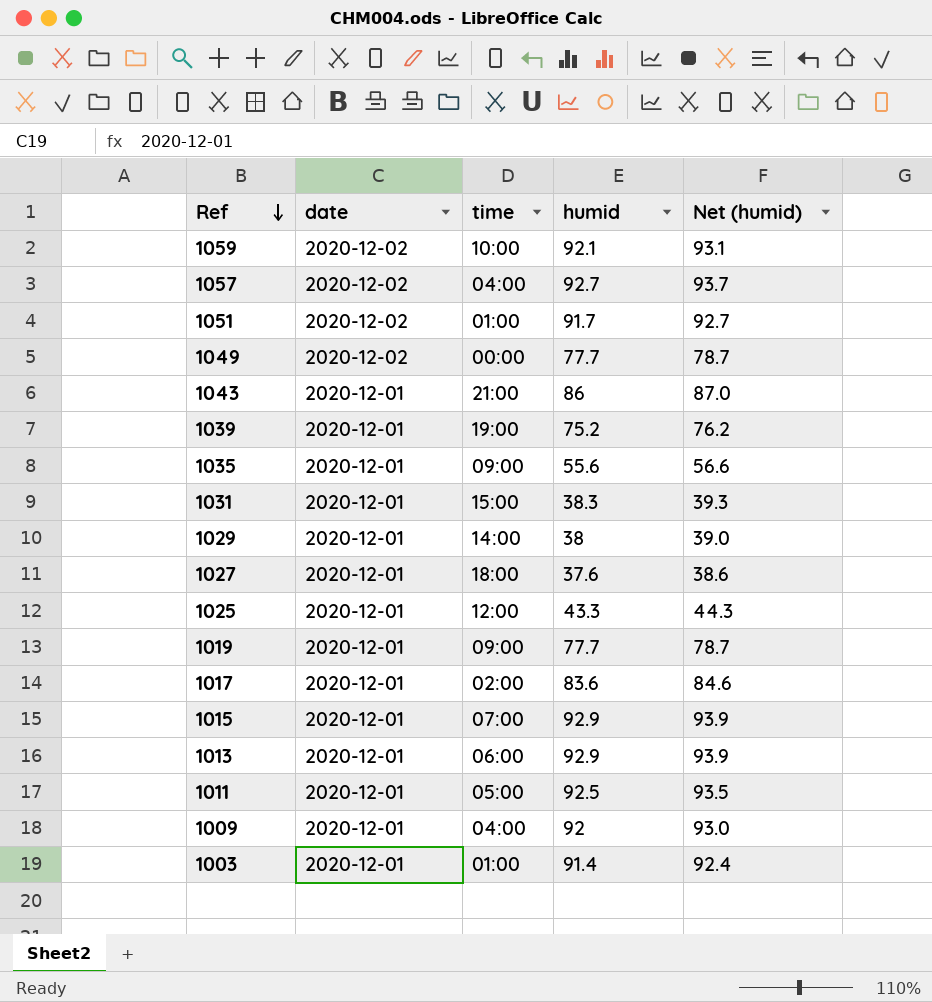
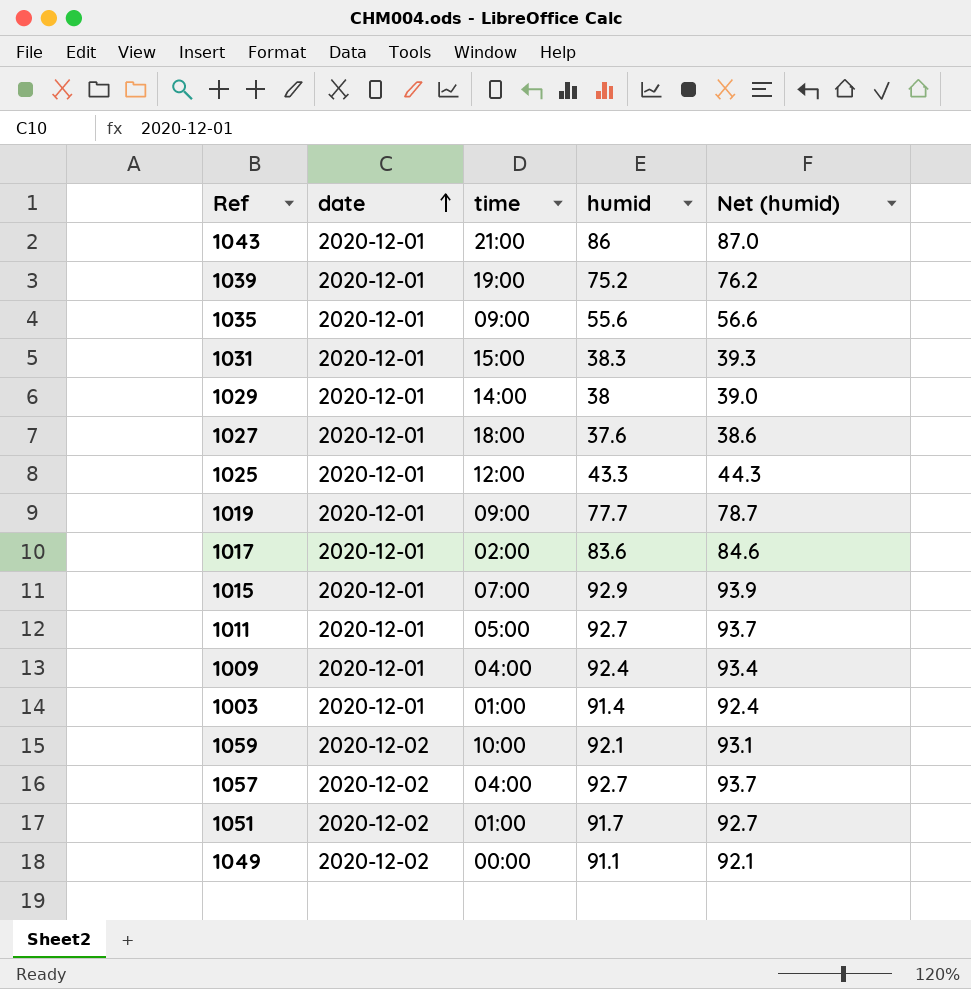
row order: Ref descending -> date ascending
row 1013: 2020-12-01 | 06:00 | 92.9 | 93.9 -> none
1011 | humid: 92.5 -> 92.7
1011 | Net (humid): 93.5 -> 93.7
1009 | humid: 92 -> 92.4
1009 | Net (humid): 93.0 -> 93.4
1049 | humid: 77.7 -> 91.1
1049 | Net (humid): 78.7 -> 92.1

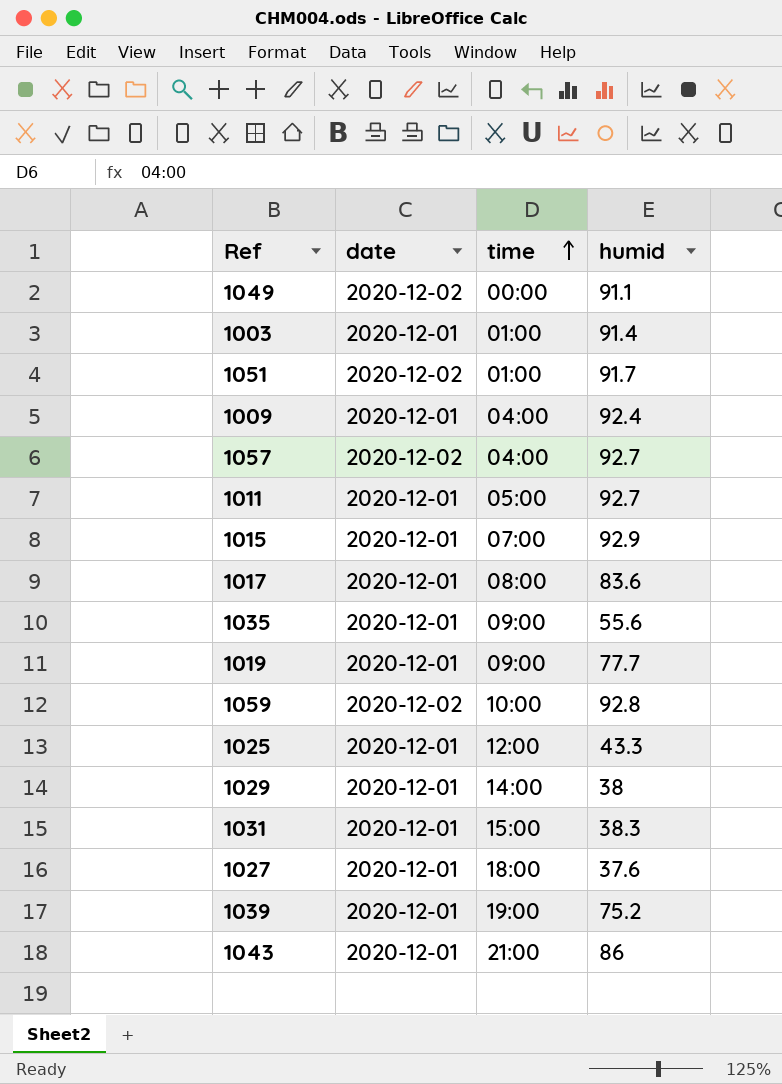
row order: date ascending -> time ascending
column Net (humid) | formula: [humid] + 1 -> none
1017 | time: 02:00 -> 08:00
1059 | humid: 92.1 -> 92.8

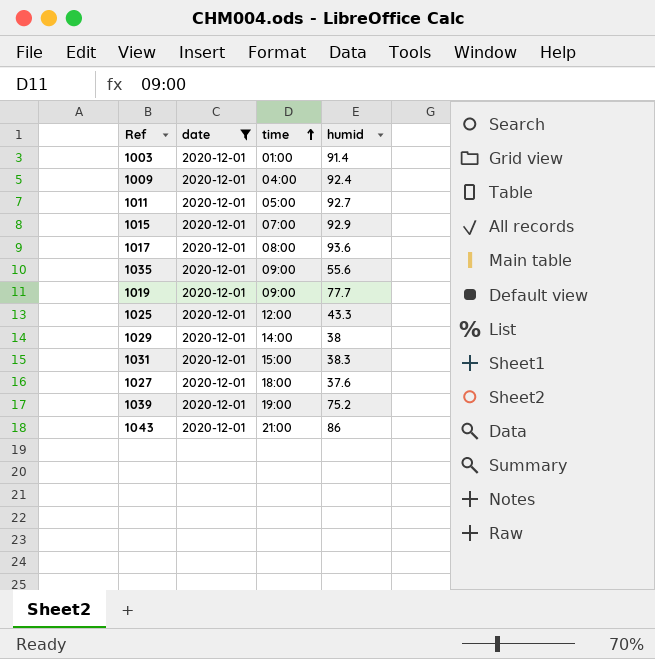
filter: none -> date = 2020-12-01
1017 | humid: 83.6 -> 93.6

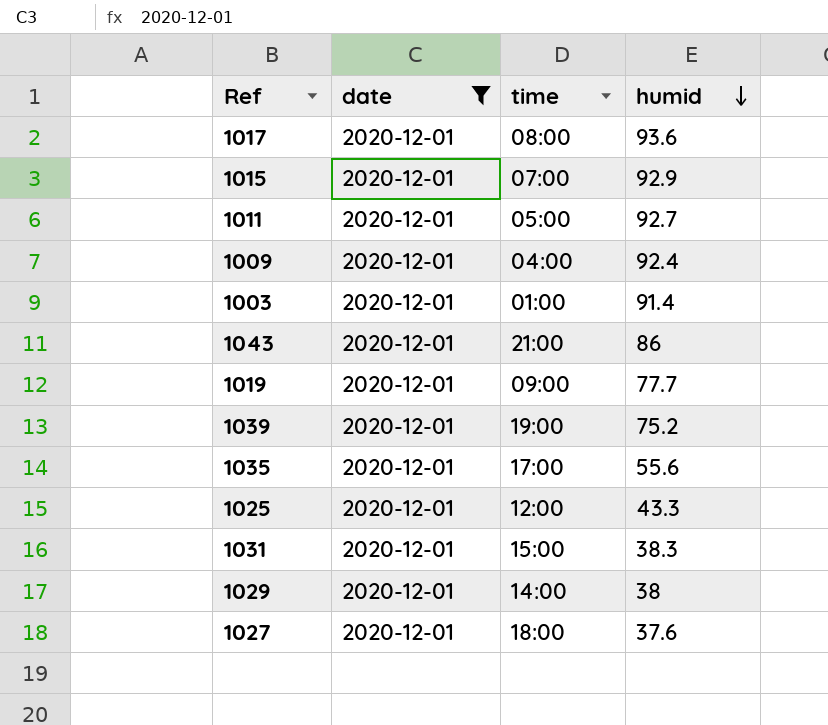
row order: time ascending -> humid descending
1035 | time: 09:00 -> 17:00

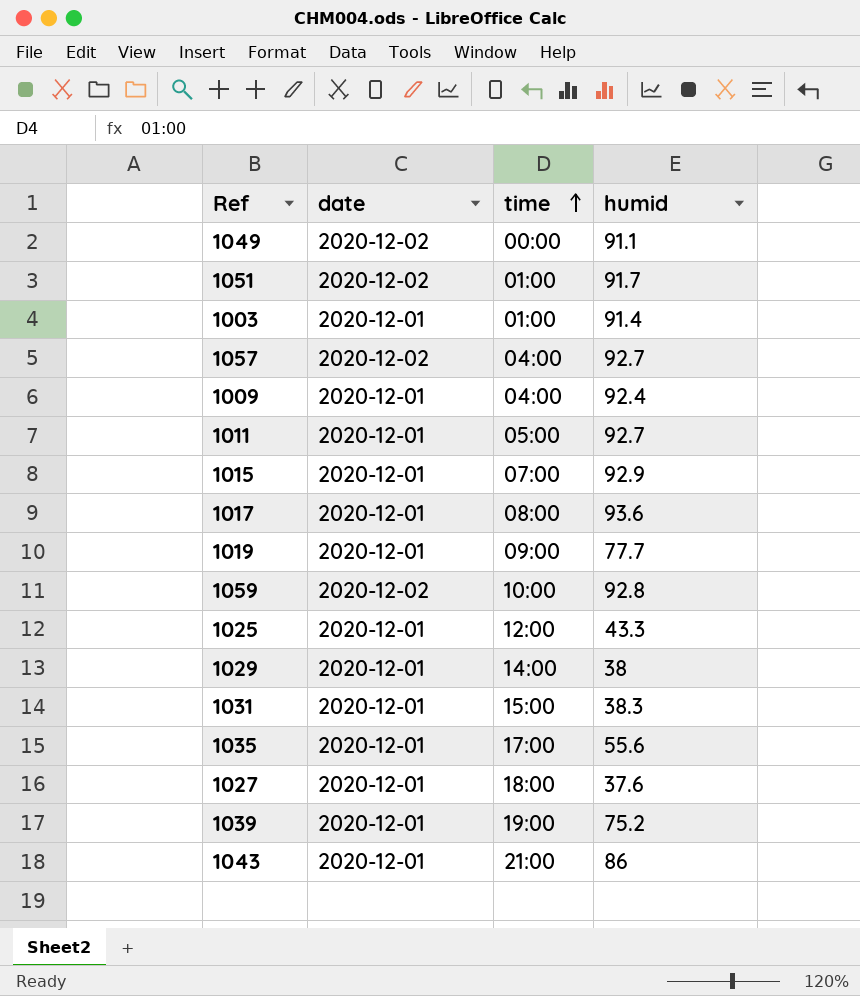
filter: date = 2020-12-01 -> none
row order: humid descending -> time ascending

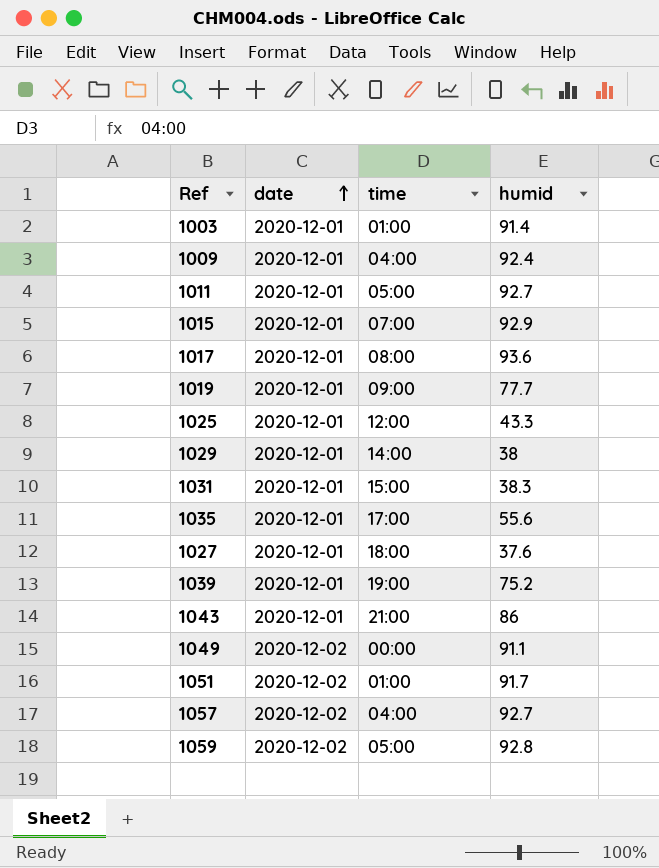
row order: time ascending -> date ascending
1059 | time: 10:00 -> 05:00

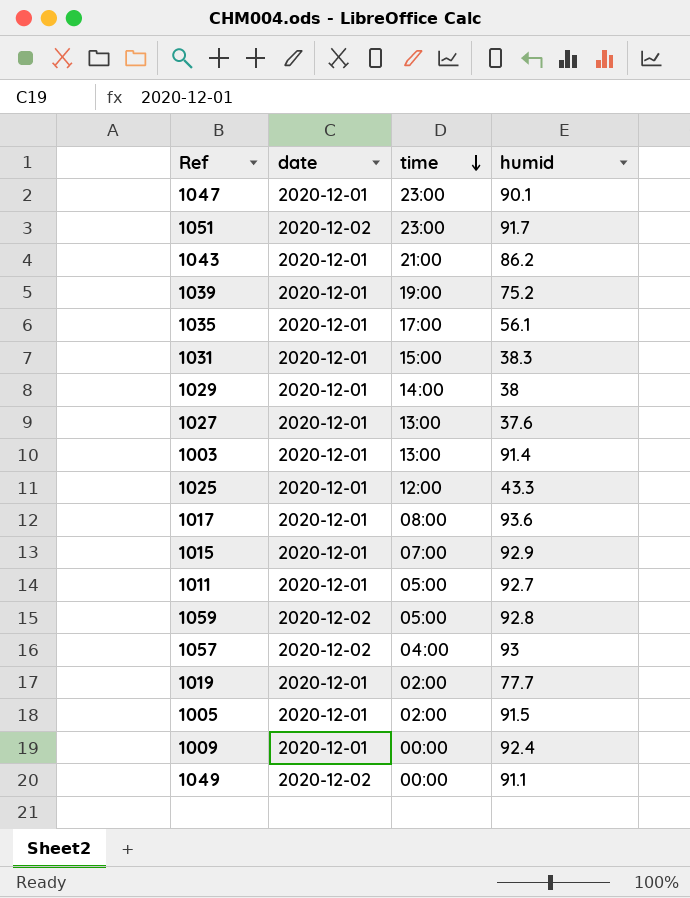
row order: date ascending -> time descending
row 1047: none -> 2020-12-01 | 23:00 | 90.1
1051 | time: 01:00 -> 23:00
1043 | humid: 86 -> 86.2
1035 | humid: 55.6 -> 56.1
1027 | time: 18:00 -> 13:00
1003 | time: 01:00 -> 13:00
1057 | humid: 92.7 -> 93
1019 | time: 09:00 -> 02:00
row 1005: none -> 2020-12-01 | 02:00 | 91.5
1009 | time: 04:00 -> 00:00

